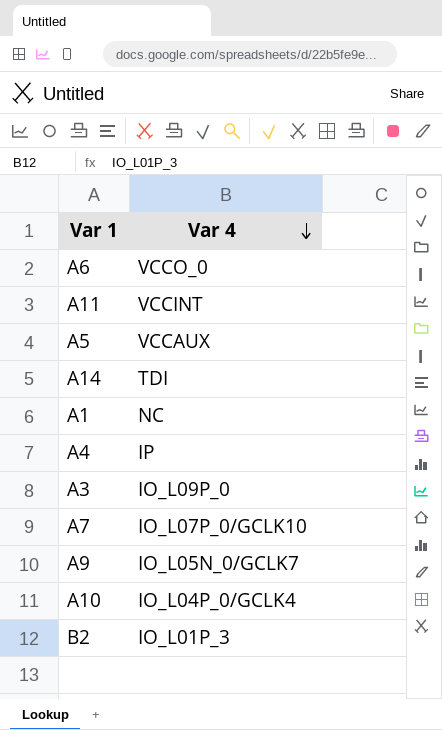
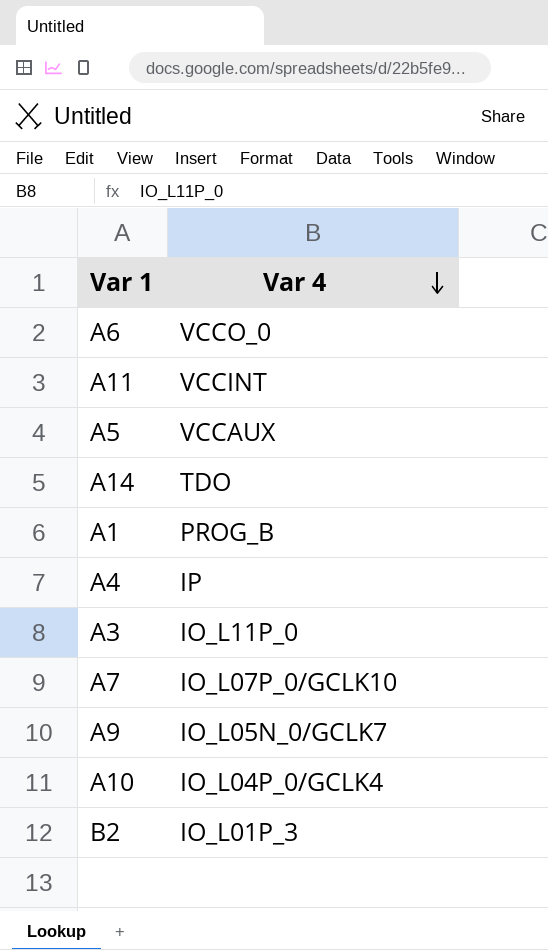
A14 | Var 4: TDI -> TDO
A1 | Var 4: NC -> PROG_B
A3 | Var 4: IO_L09P_0 -> IO_L11P_0

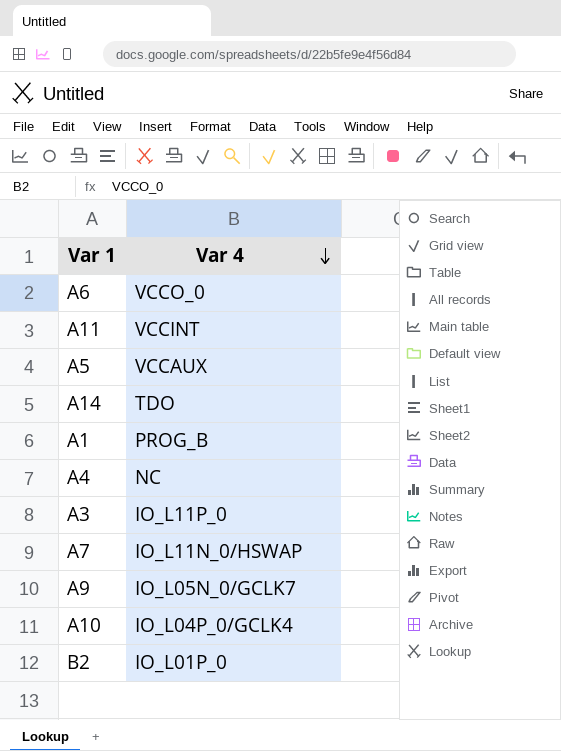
A4 | Var 4: IP -> NC
A7 | Var 4: IO_L07P_0/GCLK10 -> IO_L11N_0/HSWAP
B2 | Var 4: IO_L01P_3 -> IO_L01P_0

